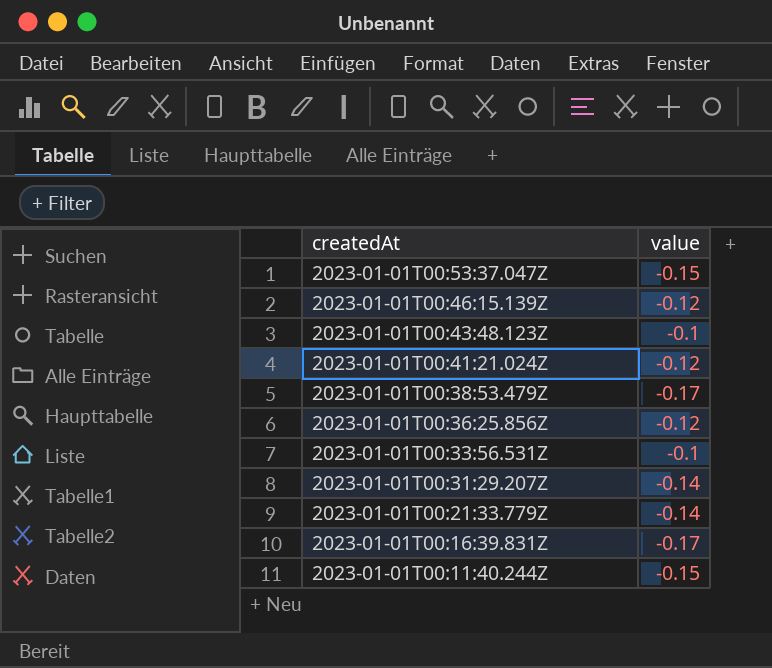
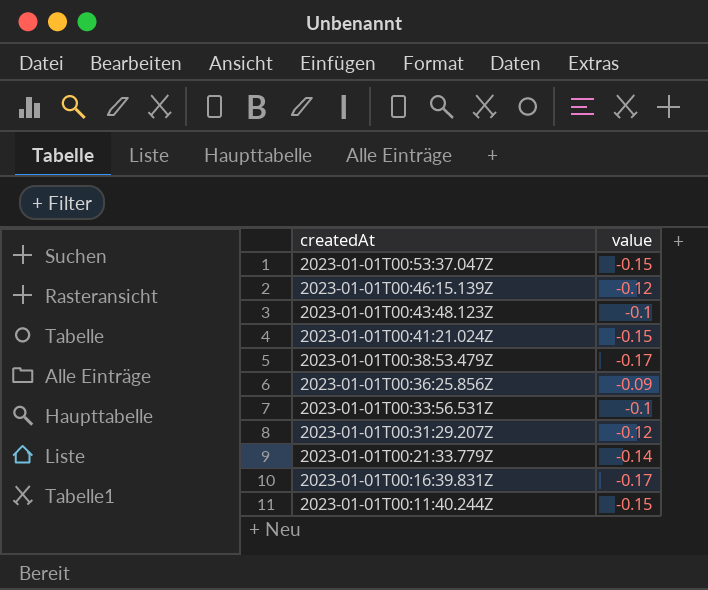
2023-01-01T00:41:21.024Z | value: -0.12 -> -0.15
2023-01-01T00:36:25.856Z | value: -0.12 -> -0.09
2023-01-01T00:31:29.207Z | value: -0.14 -> -0.12

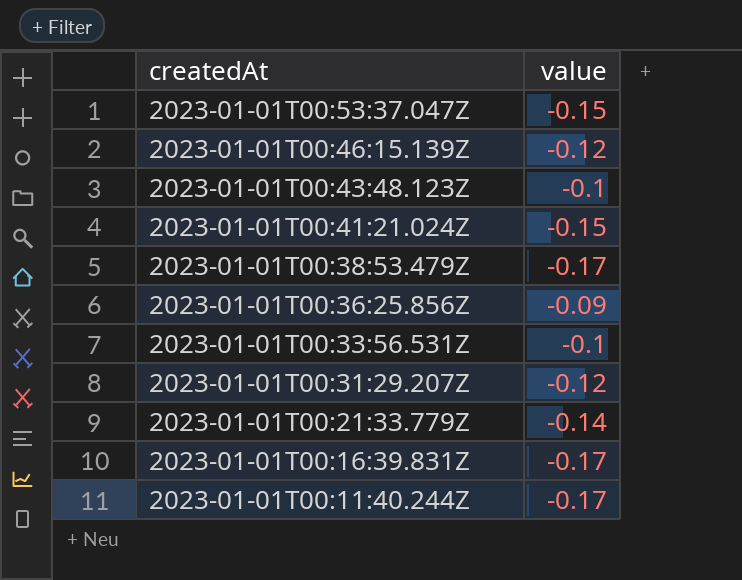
2023-01-01T00:11:40.244Z | value: -0.15 -> -0.17

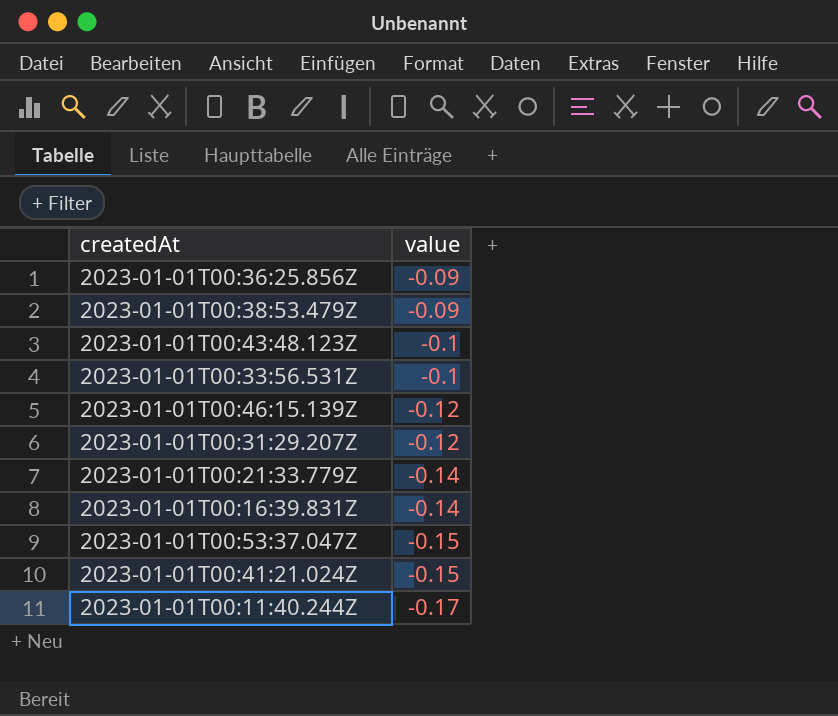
row order: createdAt descending -> value descending
2023-01-01T00:38:53.479Z | value: -0.17 -> -0.09
2023-01-01T00:16:39.831Z | value: -0.17 -> -0.14

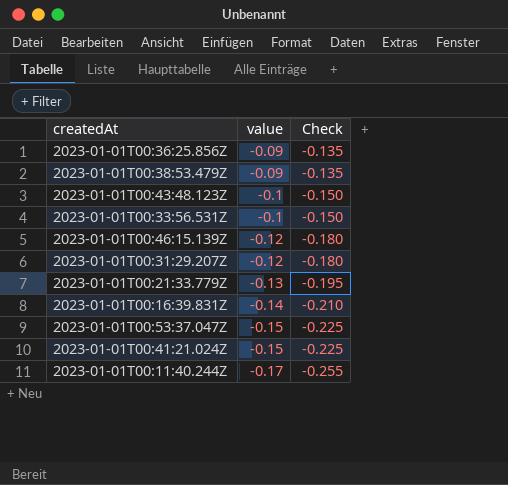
column Check | formula: none -> [value] * 1.5
2023-01-01T00:21:33.779Z | value: -0.14 -> -0.13

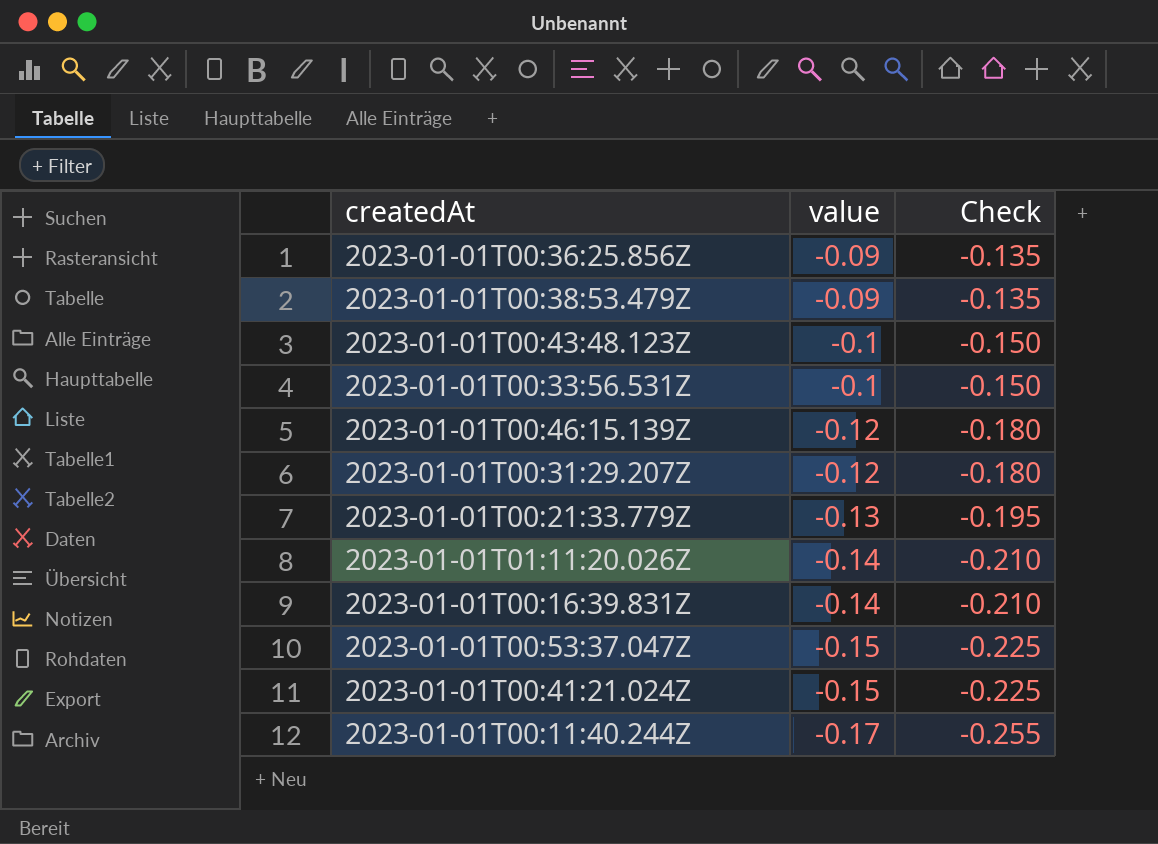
row 2023-01-01T01:11:20.026Z: none -> -0.14 | -0.210

